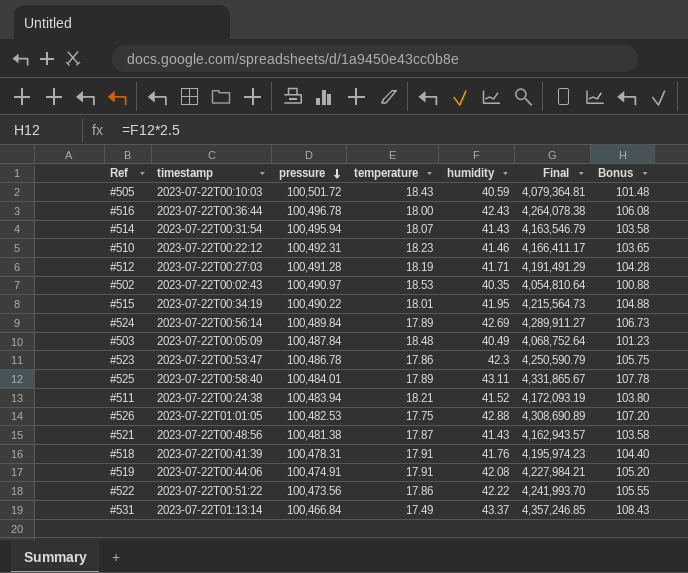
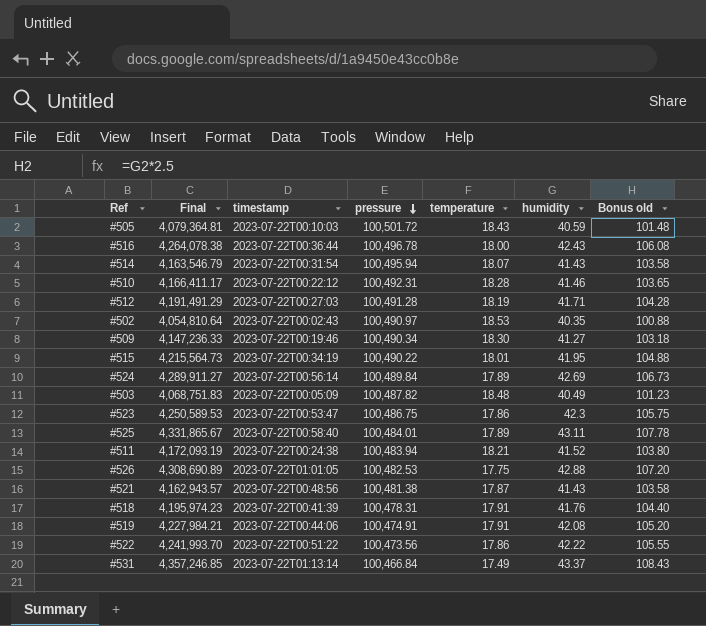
column Final | position: 6 -> 2
column name: Bonus -> Bonus old
#510 | temperature: 18.23 -> 18.28
row #509: none -> 4,147,236.33 | 2023-07-22T00:19:46 | 100,490.34 | 18.30 | 41.27 | 103.18
#503 | Final: 4,068,752.64 -> 4,068,751.83
#503 | pressure: 100,487.84 -> 100,487.82
#523 | Final: 4,250,590.79 -> 4,250,589.53
#523 | pressure: 100,486.78 -> 100,486.75

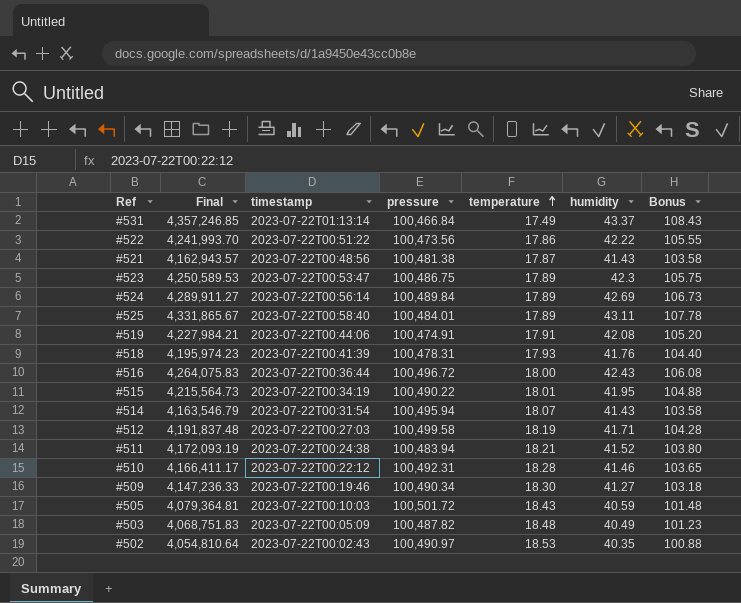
row order: pressure descending -> temperature ascending
column name: Bonus old -> Bonus
row #526: 4,308,690.89 | 2023-07-22T01:01:05 | 100,482.53 | 17.75 | 42.88 | 107.20 -> none
#523 | temperature: 17.86 -> 17.89
#518 | temperature: 17.91 -> 17.93
#516 | Final: 4,264,078.38 -> 4,264,075.83
#516 | pressure: 100,496.78 -> 100,496.72
#512 | Final: 4,191,491.29 -> 4,191,837.48
#512 | pressure: 100,491.28 -> 100,499.58

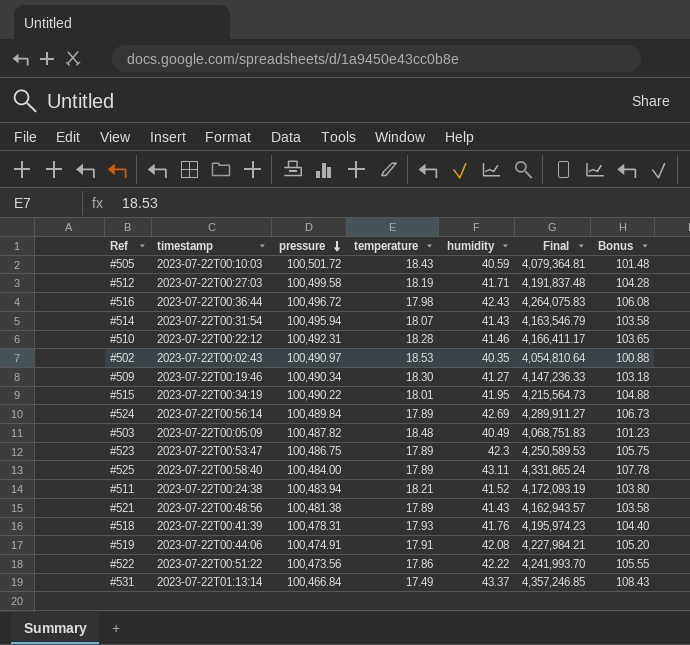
row order: temperature ascending -> pressure descending
column Final | position: 2 -> 6
#516 | temperature: 18.00 -> 17.98
#525 | pressure: 100,484.01 -> 100,484.00
#525 | Final: 4,331,865.67 -> 4,331,865.24
#521 | temperature: 17.87 -> 17.89

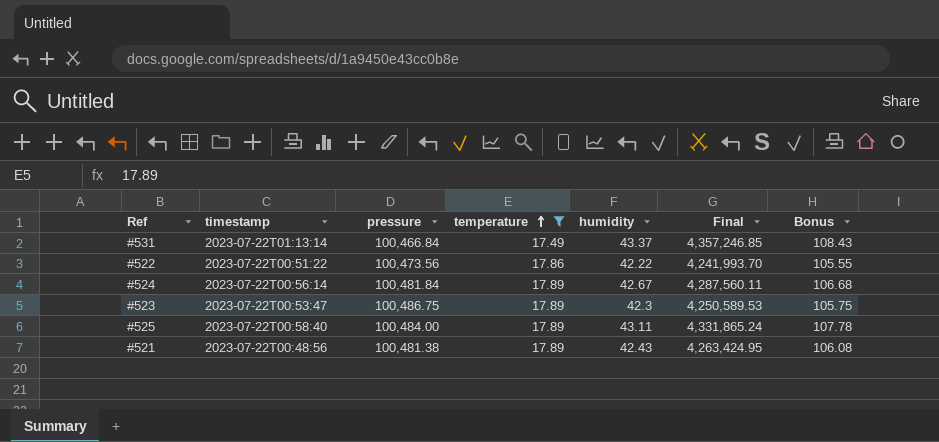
filter: none -> temperature <= 17.89
row order: pressure descending -> temperature ascending
#524 | pressure: 100,489.84 -> 100,481.84
#524 | humidity: 42.69 -> 42.67
#524 | Final: 4,289,911.27 -> 4,287,560.11
#524 | Bonus: 106.73 -> 106.68
#521 | humidity: 41.43 -> 42.43
#521 | Final: 4,162,943.57 -> 4,263,424.95
#521 | Bonus: 103.58 -> 106.08

